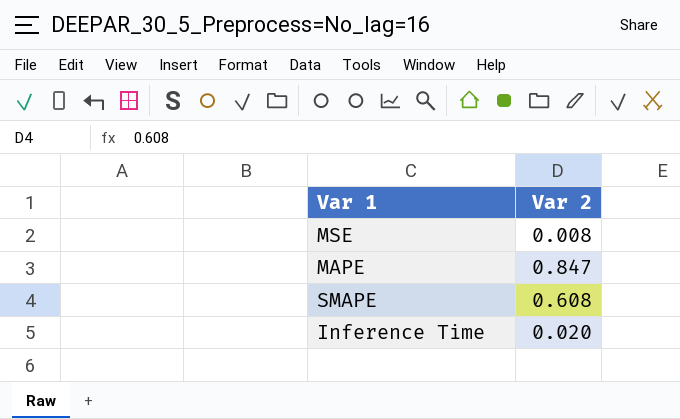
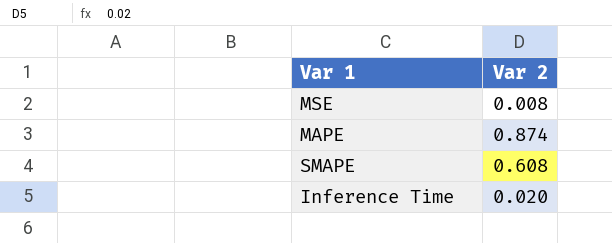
MAPE | Var 2: 0.847 -> 0.874

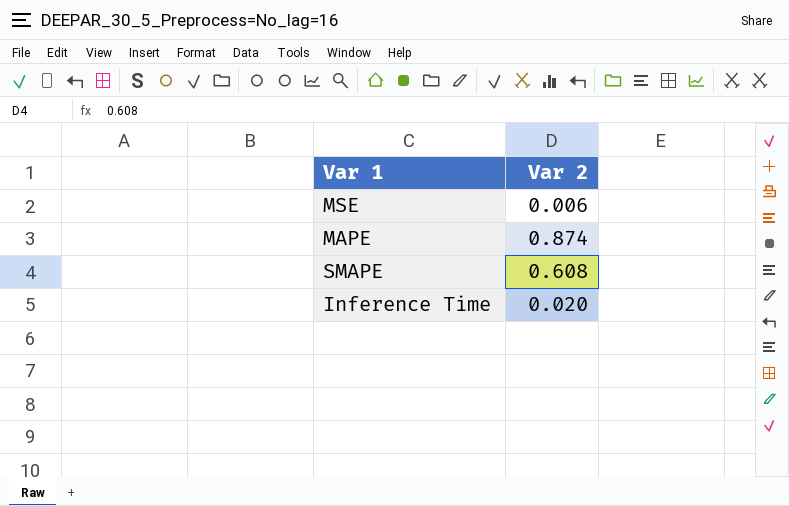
MSE | Var 2: 0.008 -> 0.006

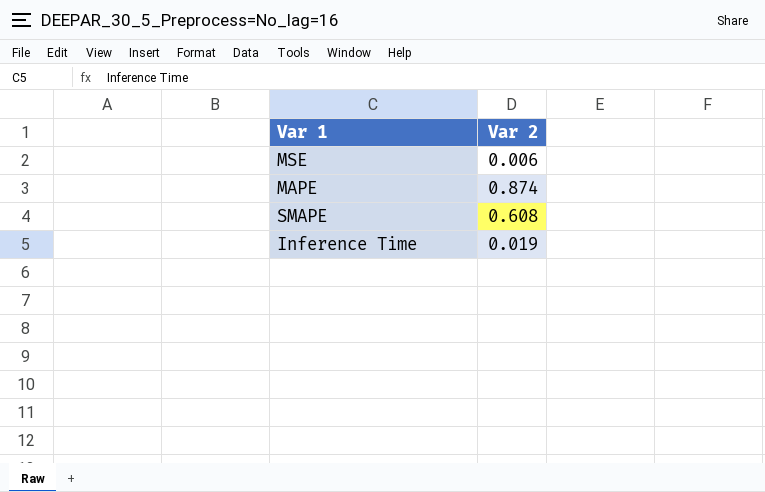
Inference Time | Var 2: 0.020 -> 0.019

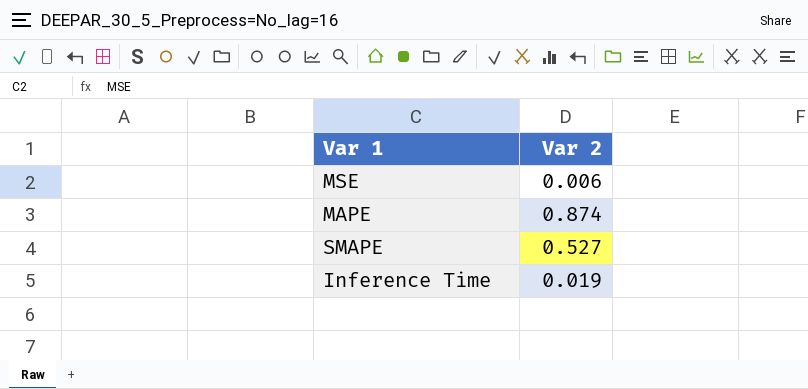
SMAPE | Var 2: 0.608 -> 0.527

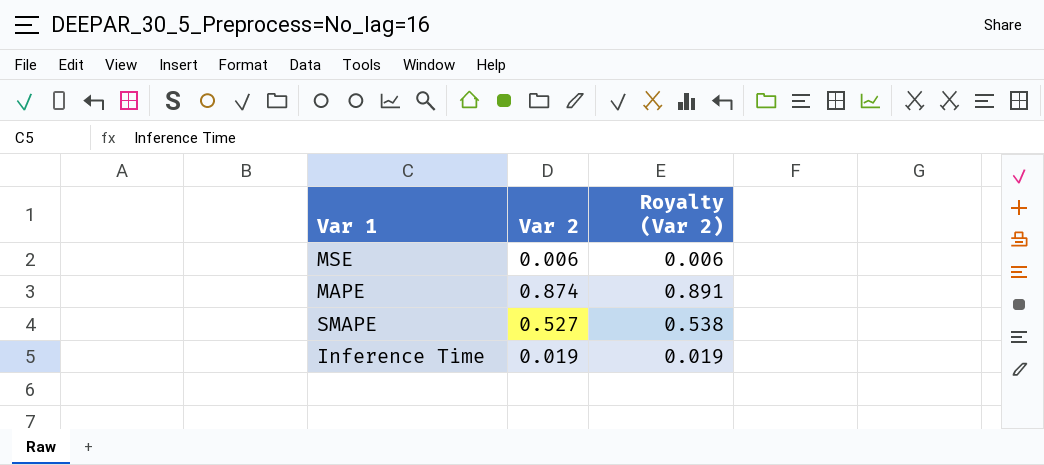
column Royalty (Var 2) | formula: none -> [Var 2] * 1.02

